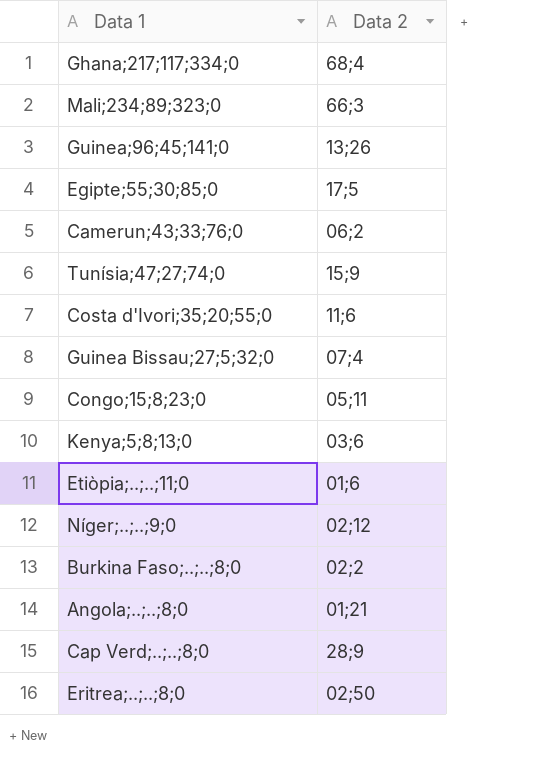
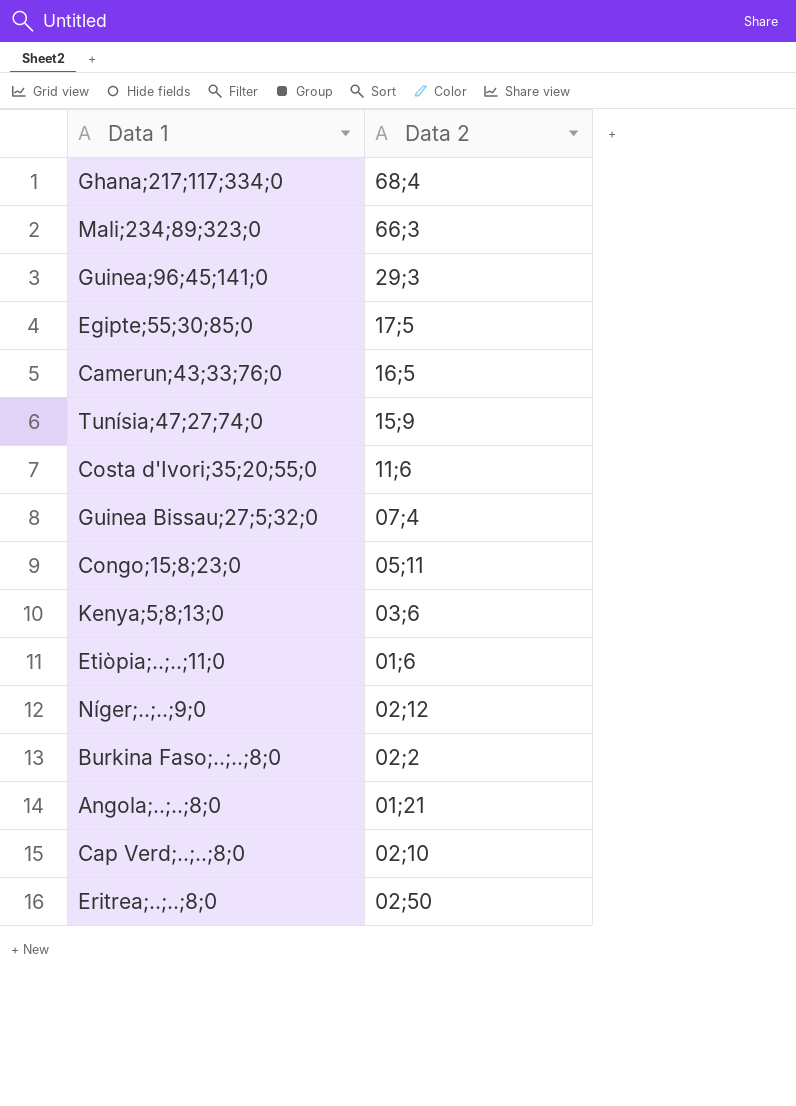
Guinea;96;45;141;0 | Data 2: 13;26 -> 29;3
Camerun;43;33;76;0 | Data 2: 06;2 -> 16;5
Cap Verd;..;..;8;0 | Data 2: 28;9 -> 02;10

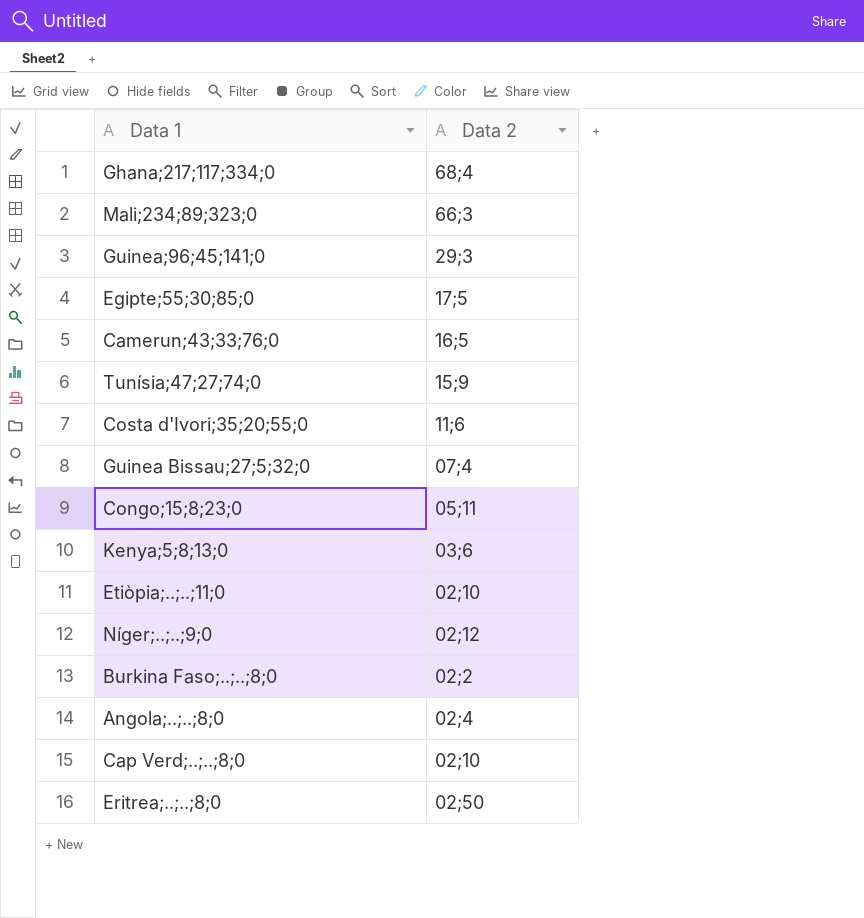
Etiòpia;..;..;11;0 | Data 2: 01;6 -> 02;10
Angola;..;..;8;0 | Data 2: 01;21 -> 02;4

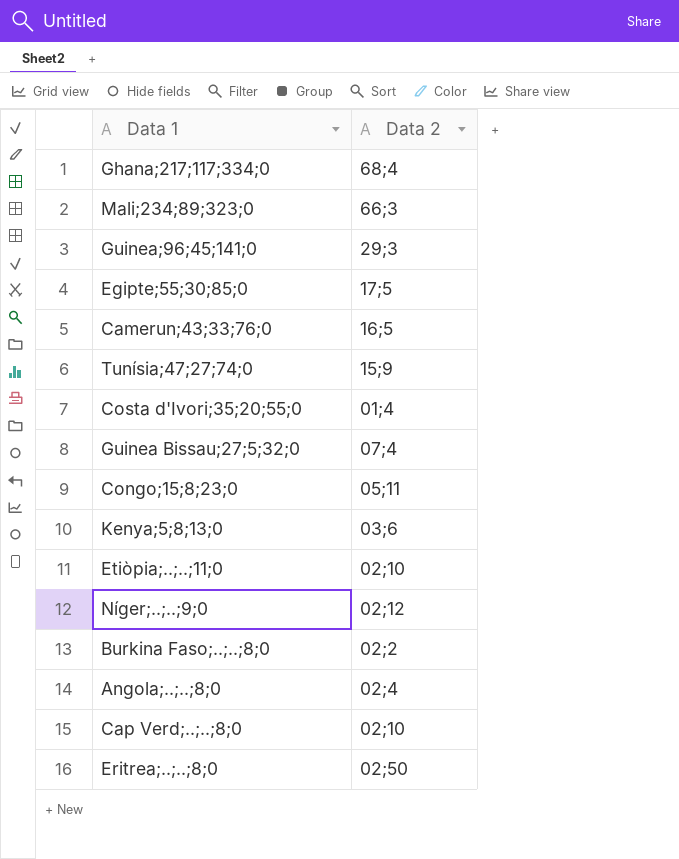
Costa d'Ivori;35;20;55;0 | Data 2: 11;6 -> 01;4

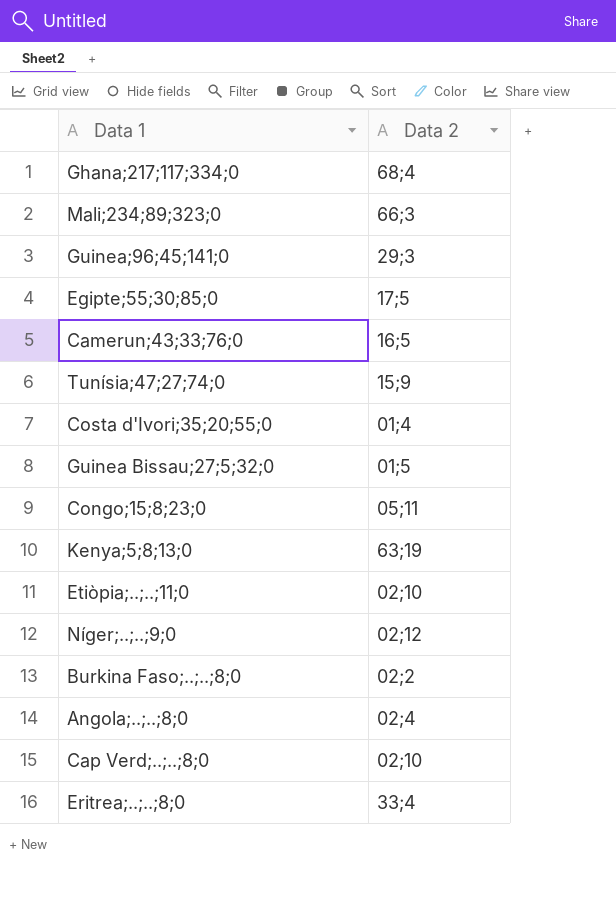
Guinea Bissau;27;5;32;0 | Data 2: 07;4 -> 01;5
Kenya;5;8;13;0 | Data 2: 03;6 -> 63;19
Eritrea;..;..;8;0 | Data 2: 02;50 -> 33;4

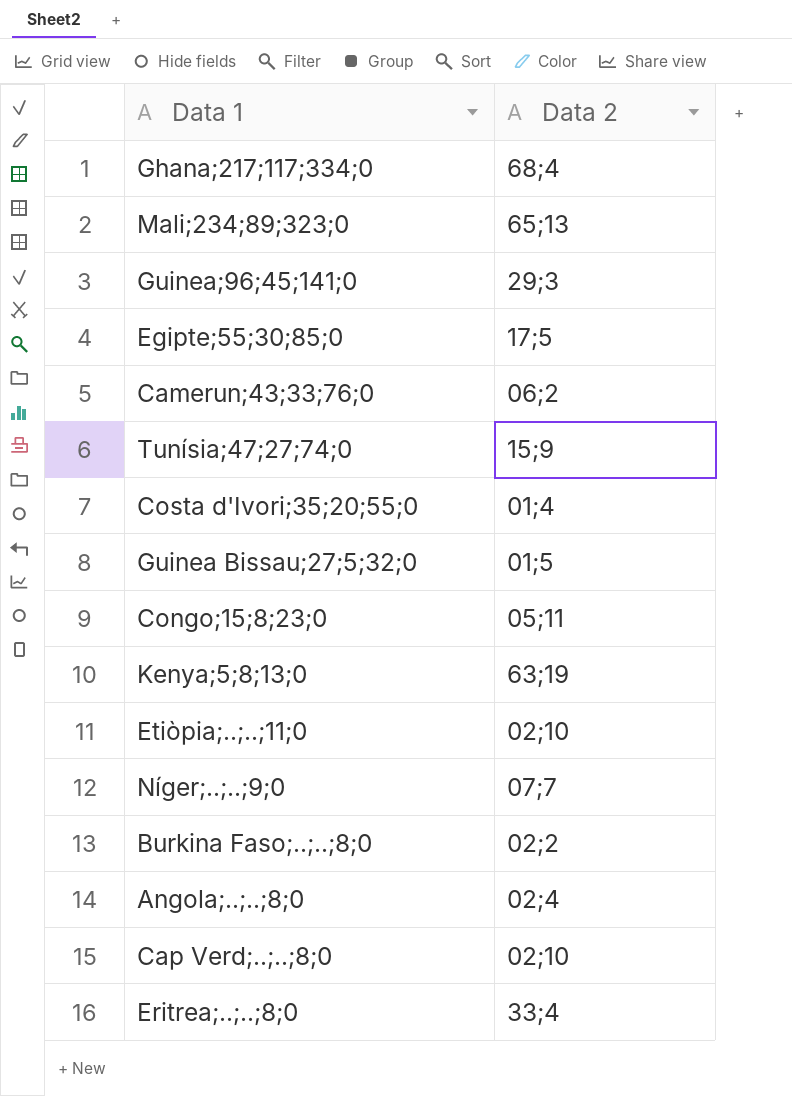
Mali;234;89;323;0 | Data 2: 66;3 -> 65;13
Camerun;43;33;76;0 | Data 2: 16;5 -> 06;2
Níger;..;..;9;0 | Data 2: 02;12 -> 07;7

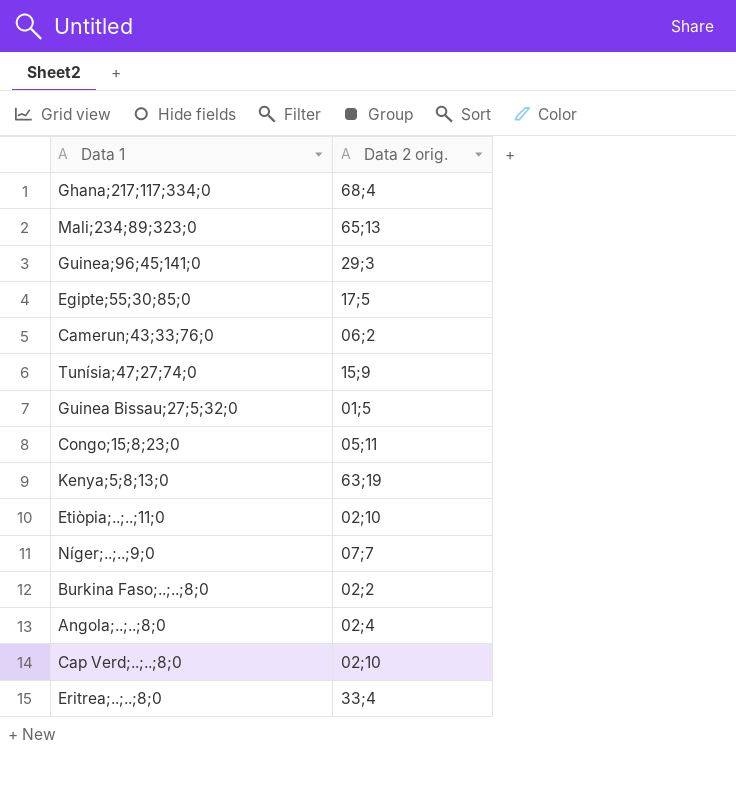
column name: Data 2 -> Data 2 orig.
row Costa d'Ivori;35;20;55;0: 01;4 -> none

